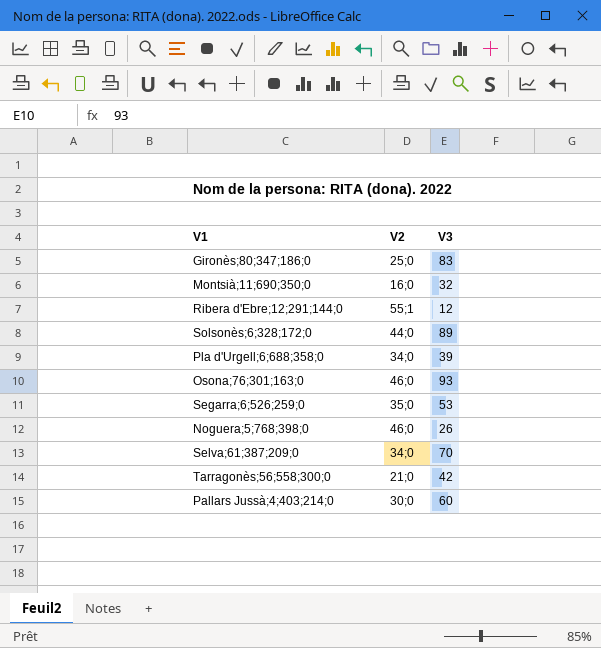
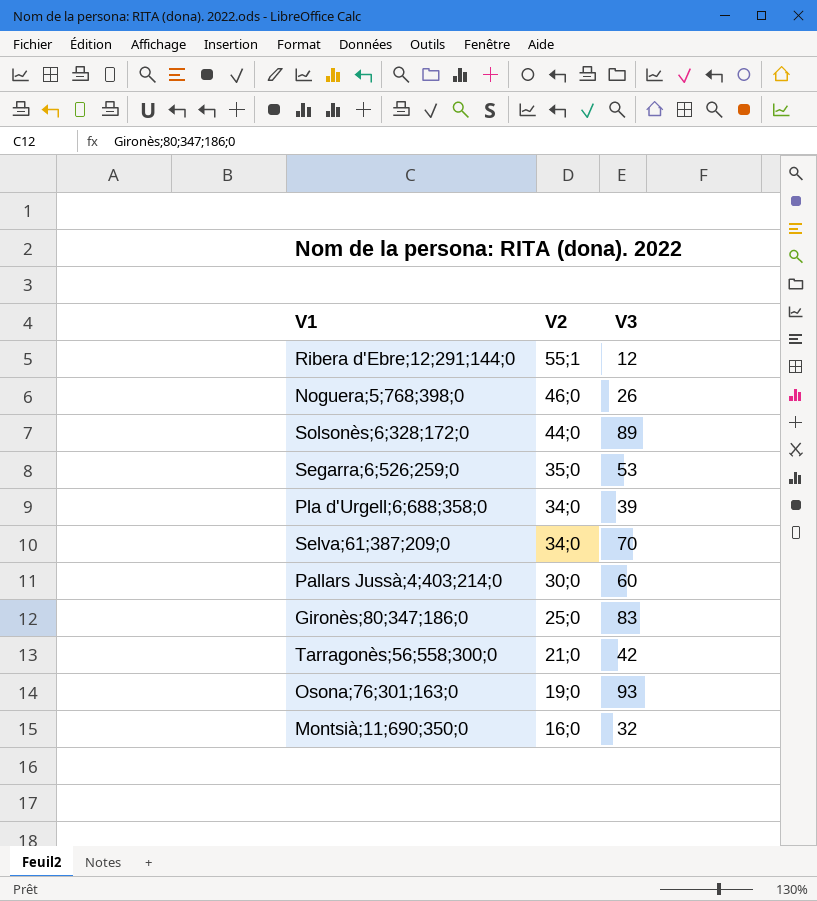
row order: none -> V2 descending
Osona;76;301;163;0 | V2: 46;0 -> 19;0

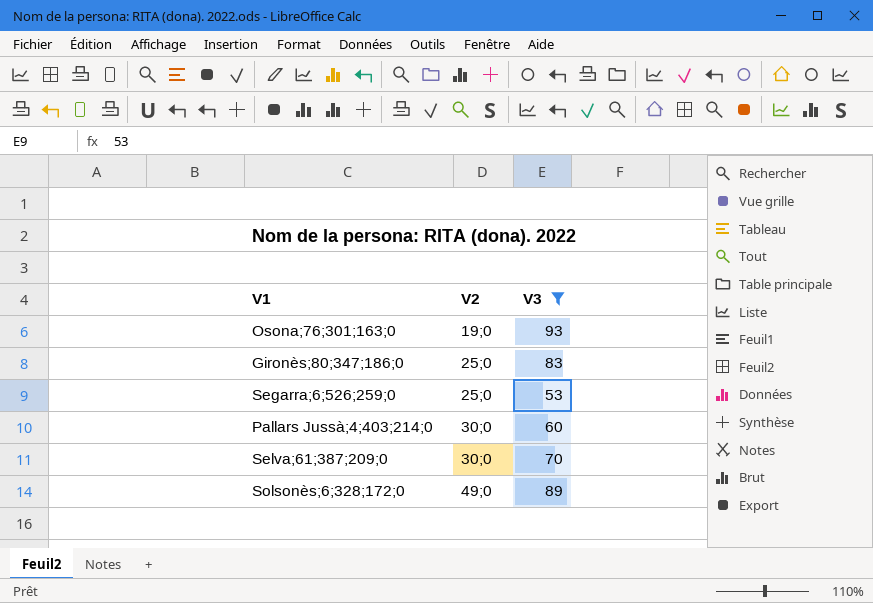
filter: none -> V3 >= 53
row order: V2 descending -> V2 ascending
Segarra;6;526;259;0 | V2: 35;0 -> 25;0
Selva;61;387;209;0 | V2: 34;0 -> 30;0
Solsonès;6;328;172;0 | V2: 44;0 -> 49;0

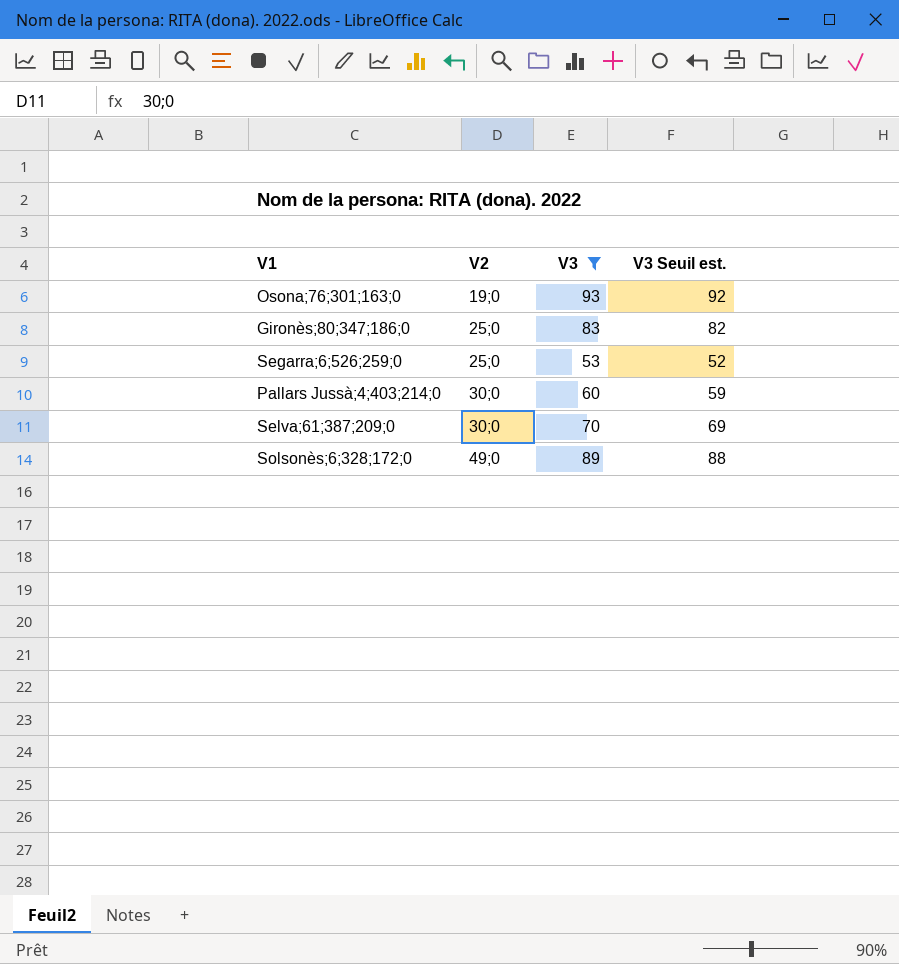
column V3 Seuil est. | formula: none -> [V3] - 1

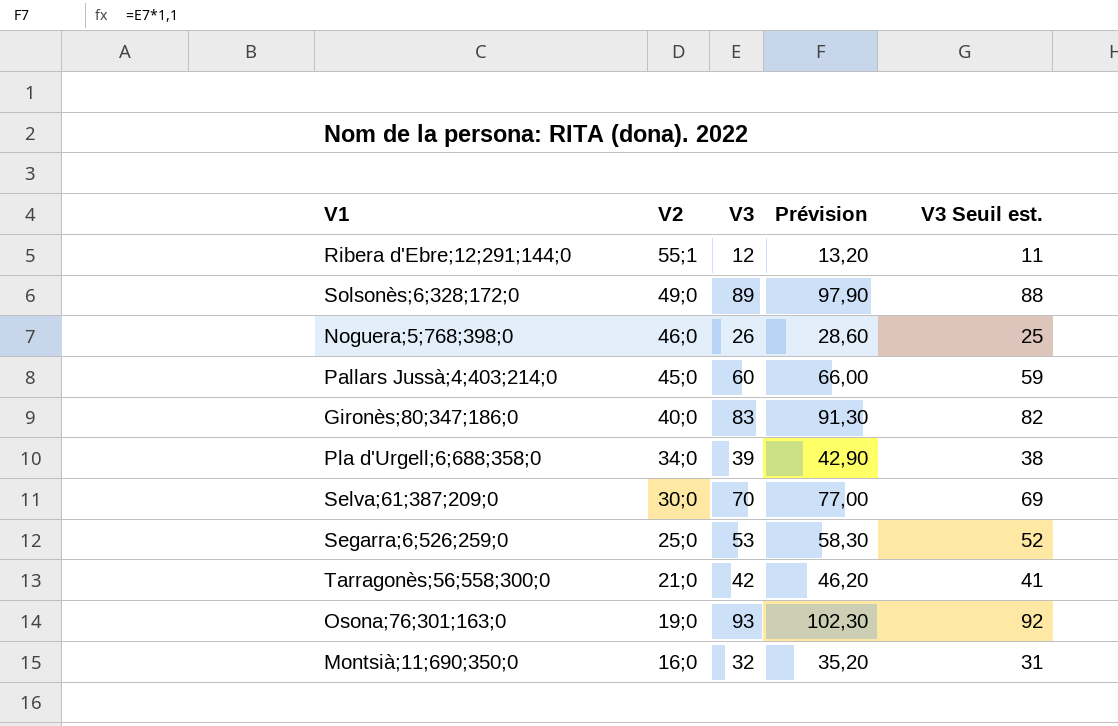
filter: V3 >= 53 -> none
row order: V2 ascending -> V2 descending
column Prévision | formula: none -> [V3] * 1,1
Pallars Jussà;4;403;214;0 | V2: 30;0 -> 45;0
Gironès;80;347;186;0 | V2: 25;0 -> 40;0

